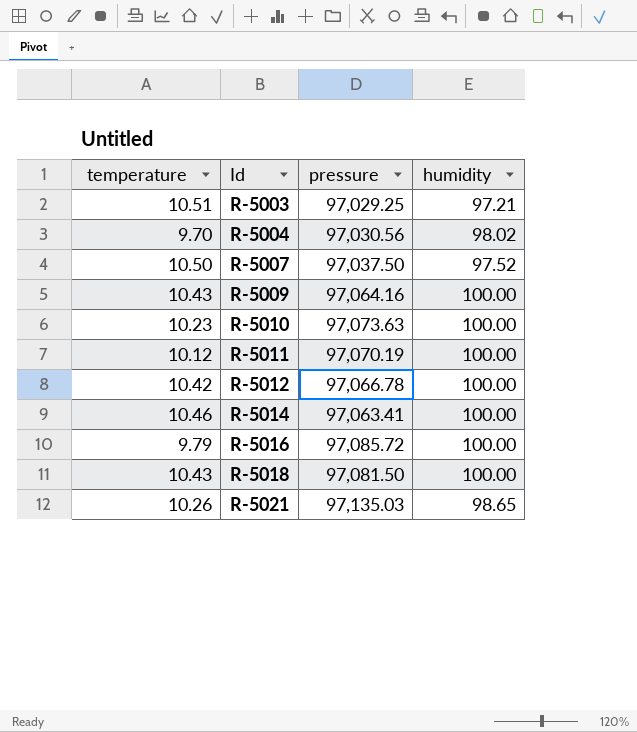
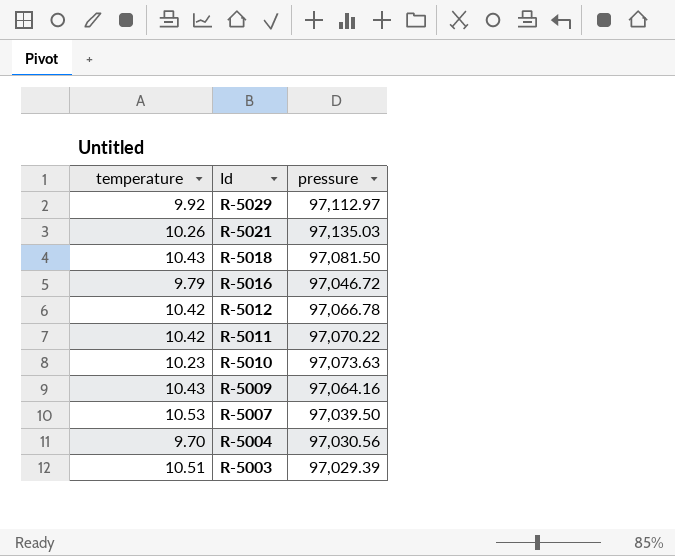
row order: Id ascending -> Id descending
column humidity | position: 4 -> none
row R-5014: 10.46 | 97,063.41 | 100.00 -> none
row R-5029: none -> 9.92 | 97,112.97
R-5016 | pressure: 97,085.72 -> 97,046.72
R-5011 | temperature: 10.12 -> 10.42
R-5011 | pressure: 97,070.19 -> 97,070.22
R-5007 | temperature: 10.50 -> 10.53
R-5007 | pressure: 97,037.50 -> 97,039.50
R-5003 | pressure: 97,029.25 -> 97,029.39

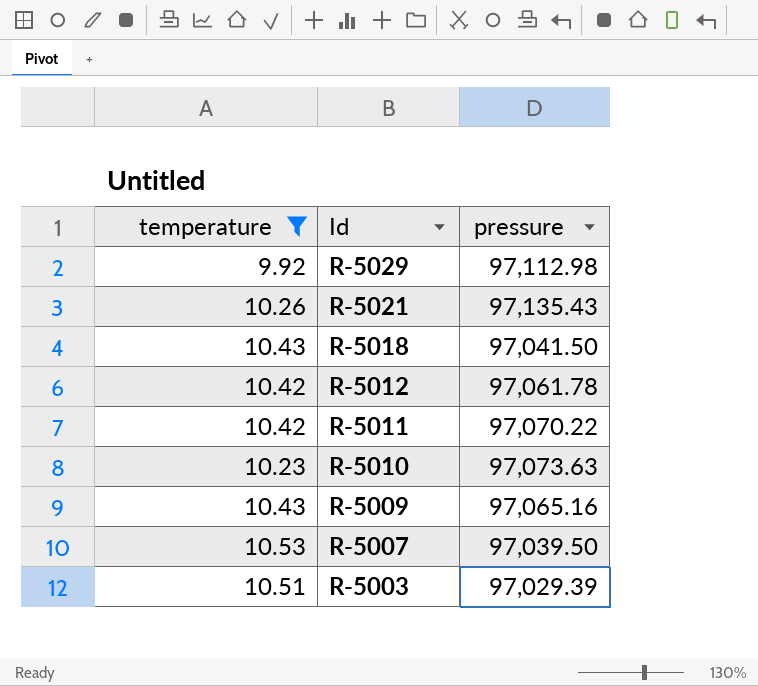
filter: none -> temperature >= 9.92
R-5029 | pressure: 97,112.97 -> 97,112.98
R-5021 | pressure: 97,135.03 -> 97,135.43
R-5018 | pressure: 97,081.50 -> 97,041.50
R-5012 | pressure: 97,066.78 -> 97,061.78
R-5009 | pressure: 97,064.16 -> 97,065.16

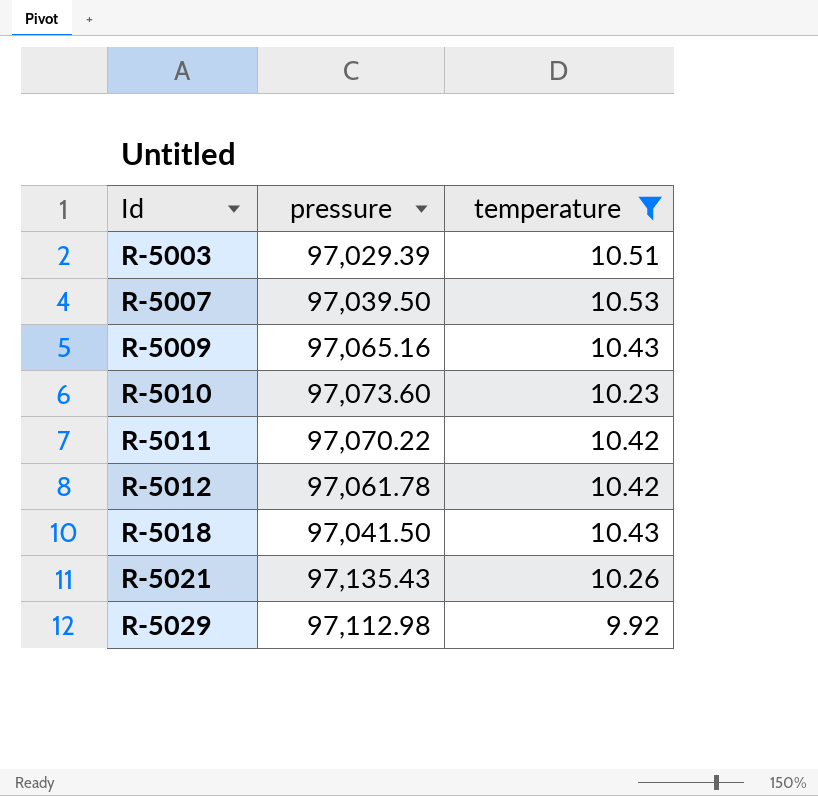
row order: Id descending -> Id ascending
column temperature | position: 1 -> 3
R-5010 | pressure: 97,073.63 -> 97,073.60

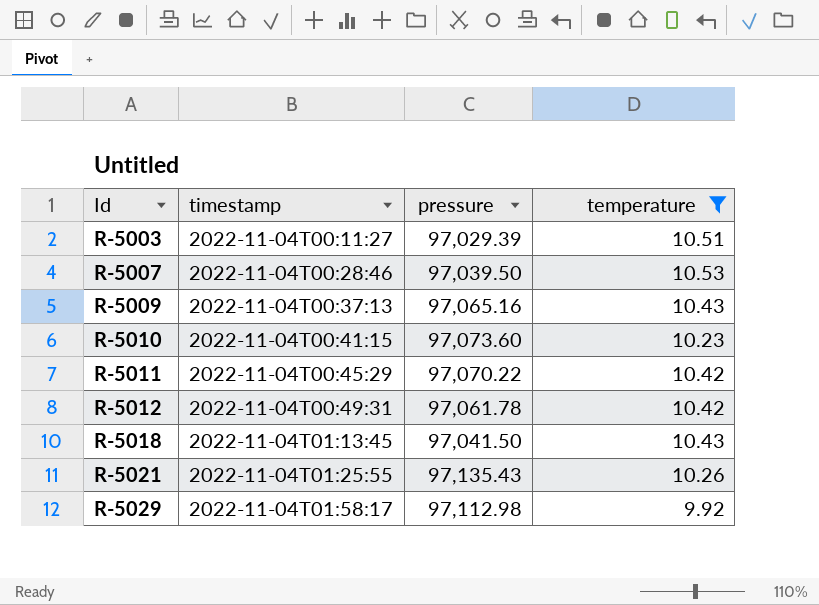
column timestamp | position: none -> 2

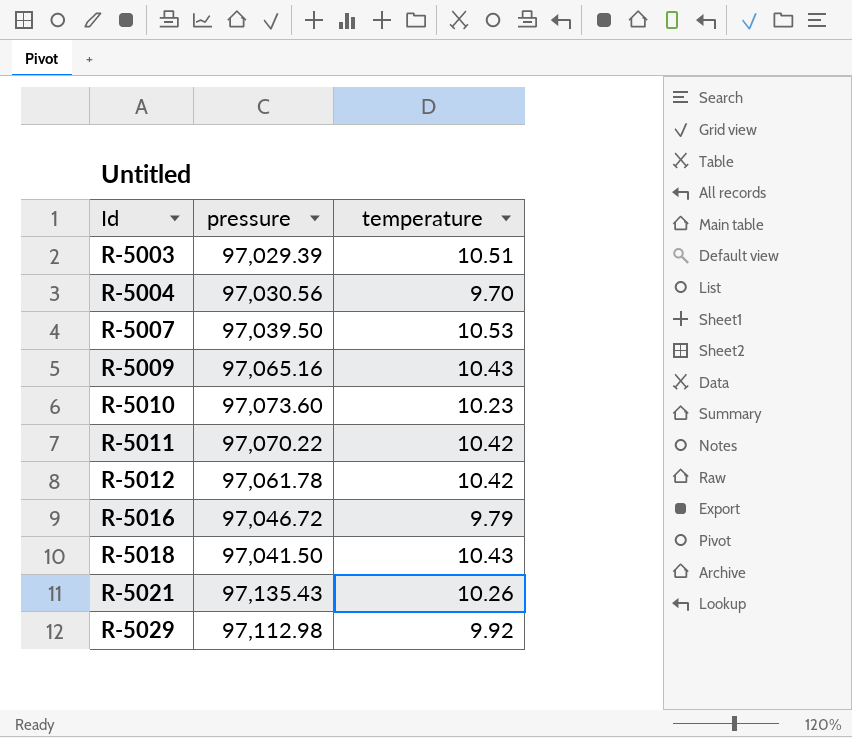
filter: temperature >= 9.92 -> none
column timestamp | position: 2 -> none

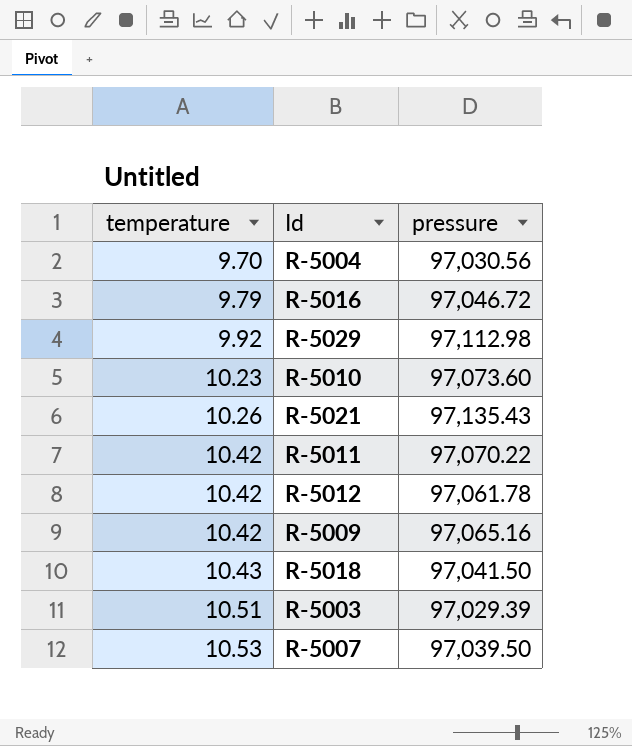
row order: Id ascending -> temperature ascending
column temperature | position: 3 -> 1
R-5009 | temperature: 10.43 -> 10.42

